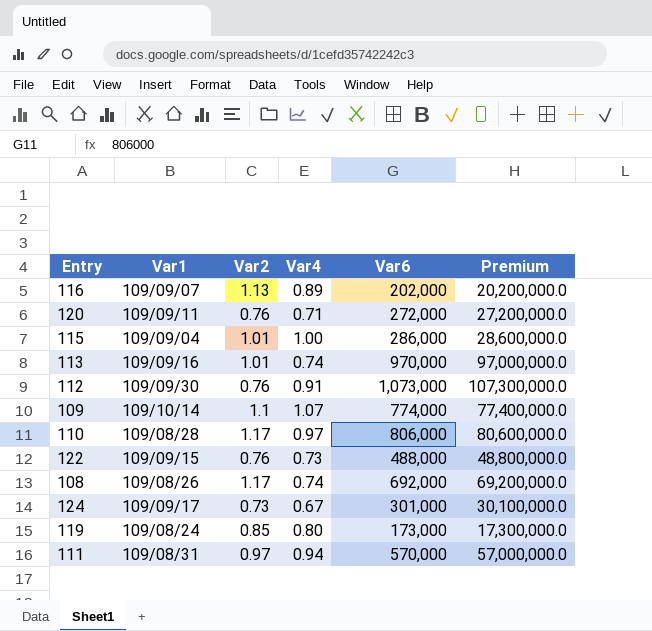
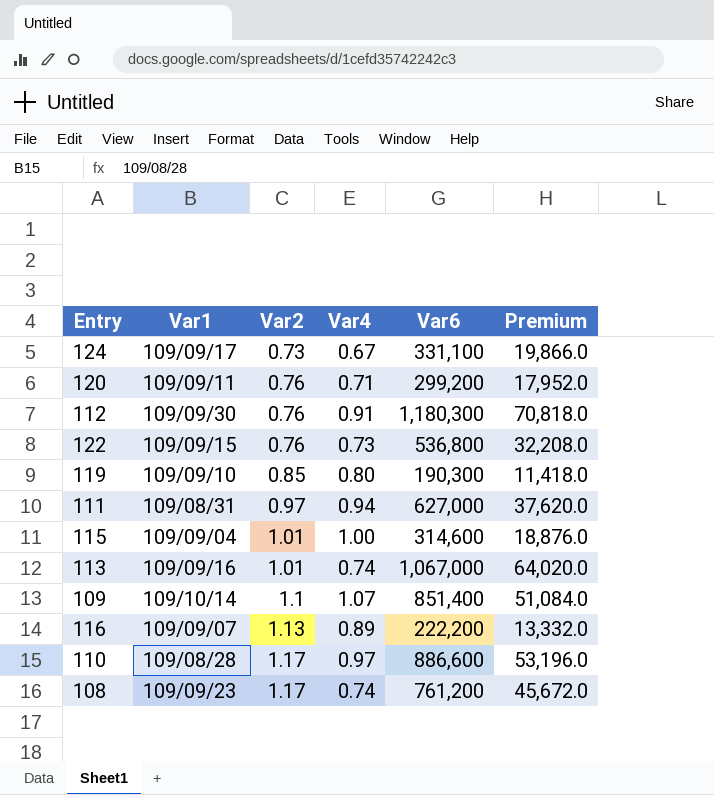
row order: none -> Var2 ascending
column Premium | formula: [Var6] * 100 -> [Var6] * 0.06
124 | Var6: 301,000 -> 331,100
120 | Var6: 272,000 -> 299,200
112 | Var6: 1,073,000 -> 1,180,300
122 | Var6: 488,000 -> 536,800
119 | Var1: 109/08/24 -> 109/09/10
119 | Var6: 173,000 -> 190,300
111 | Var6: 570,000 -> 627,000
115 | Var6: 286,000 -> 314,600
113 | Var6: 970,000 -> 1,067,000
109 | Var6: 774,000 -> 851,400
116 | Var6: 202,000 -> 222,200
110 | Var6: 806,000 -> 886,600
108 | Var1: 109/08/26 -> 109/09/23
108 | Var6: 692,000 -> 761,200

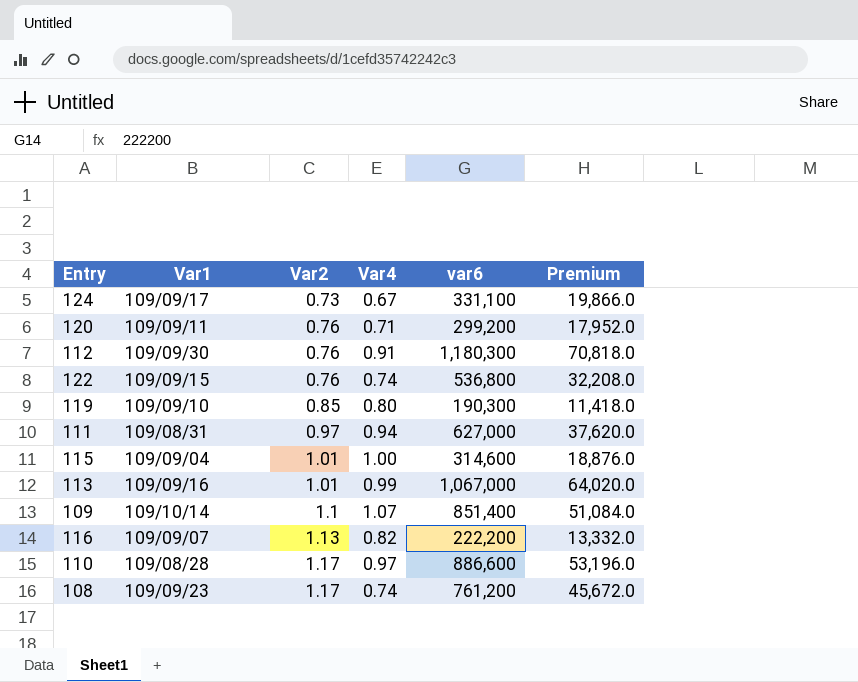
column name: Var6 -> var6
122 | Var4: 0.73 -> 0.74
113 | Var4: 0.74 -> 0.99
116 | Var4: 0.89 -> 0.82

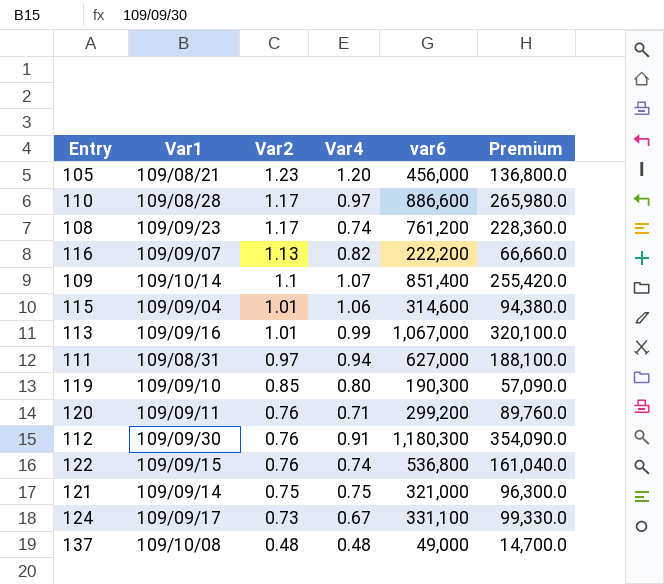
row order: Var2 ascending -> Var2 descending
column Premium | formula: [var6] * 0.06 -> [var6] * 0.3
row 105: none -> 109/08/21 | 1.23 | 1.20 | 456,000 | 136,800.0
115 | Var4: 1.00 -> 1.06
row 121: none -> 109/09/14 | 0.75 | 0.75 | 321,000 | 96,300.0
row 137: none -> 109/10/08 | 0.48 | 0.48 | 49,000 | 14,700.0

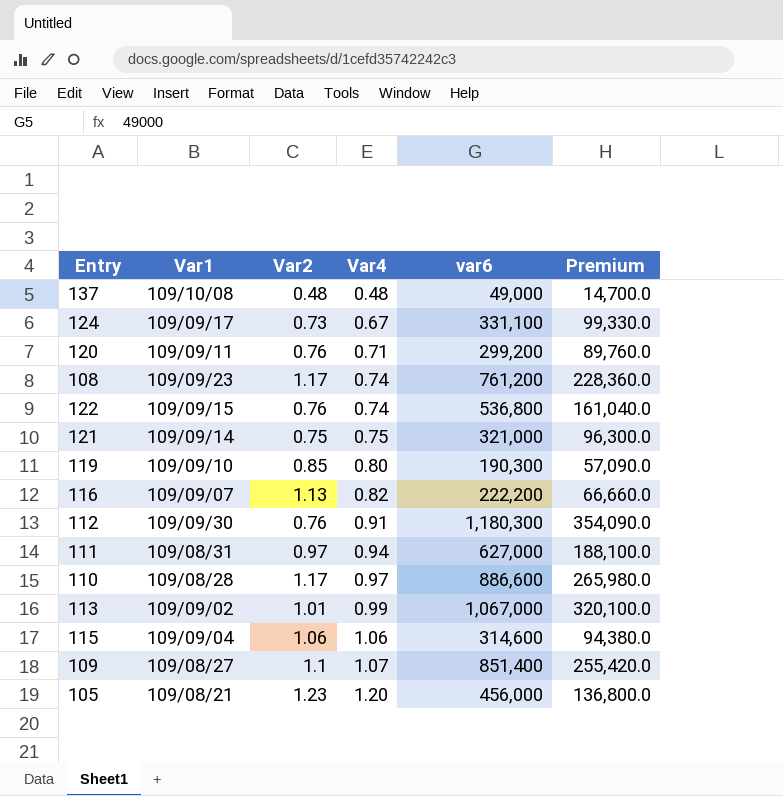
row order: Var2 descending -> Var4 ascending
113 | Var1: 109/09/16 -> 109/09/02
115 | Var2: 1.01 -> 1.06
109 | Var1: 109/10/14 -> 109/08/27

